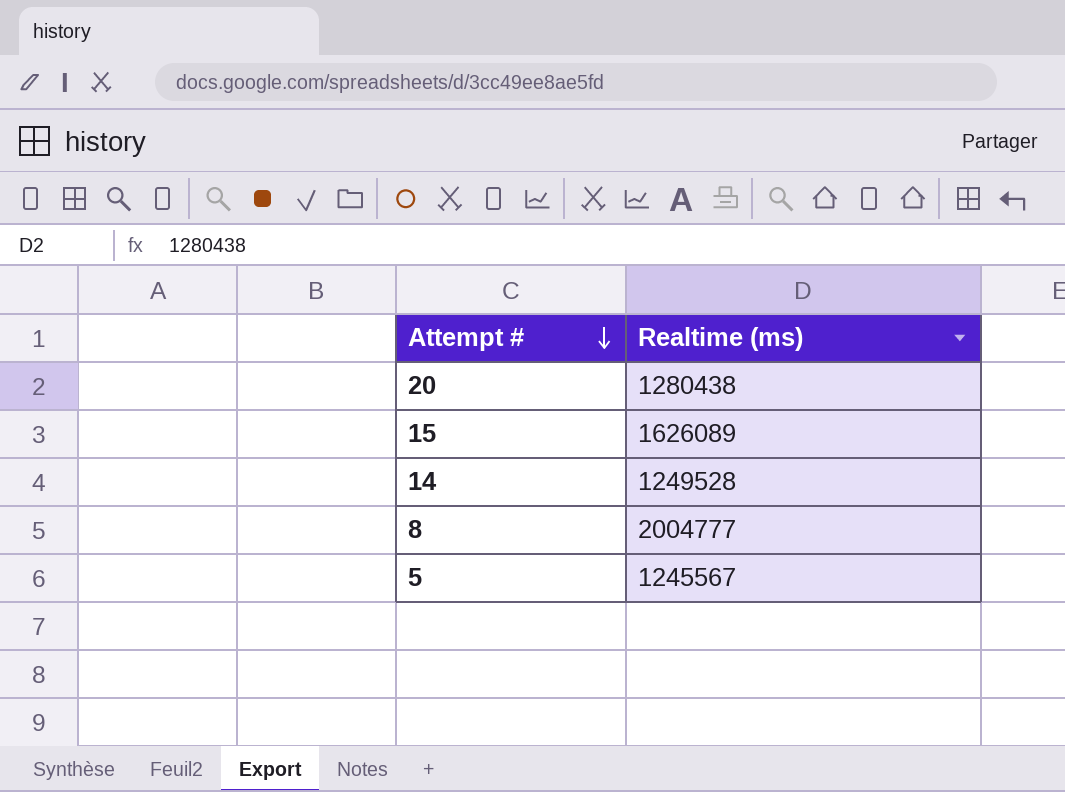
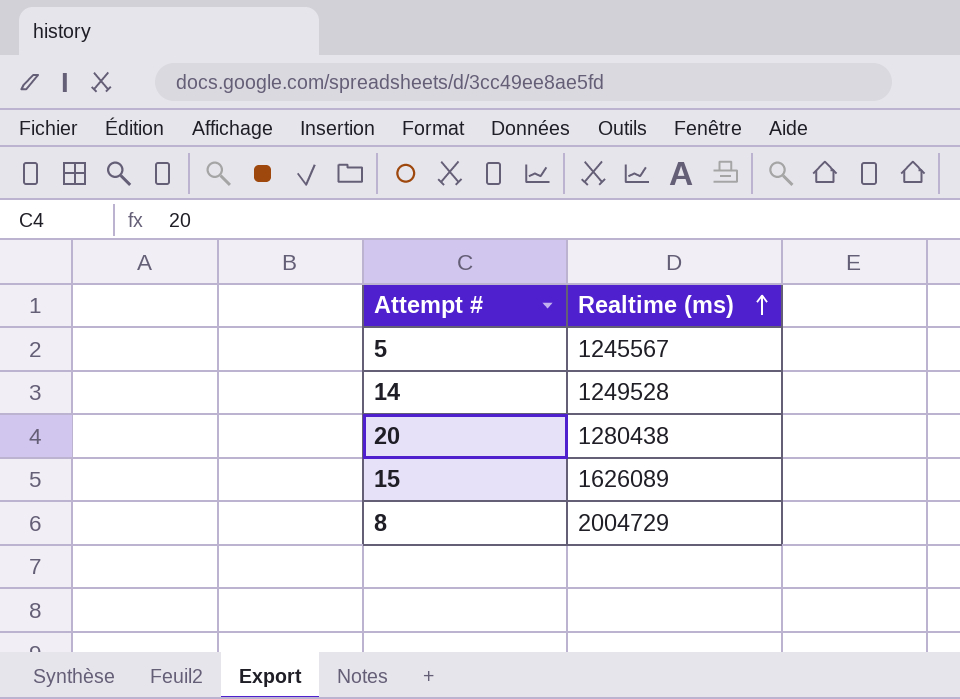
row order: Attempt # descending -> Realtime (ms) ascending
8 | Realtime (ms): 2004777 -> 2004729

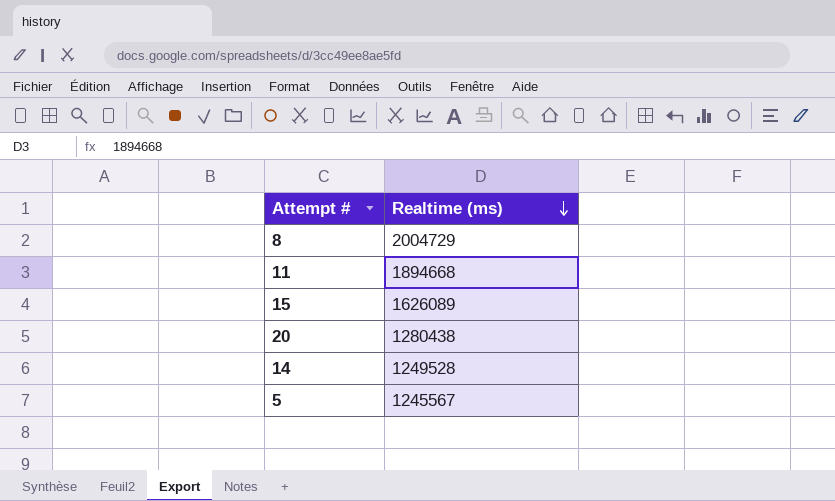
row order: Realtime (ms) ascending -> Realtime (ms) descending
row 11: none -> 1894668

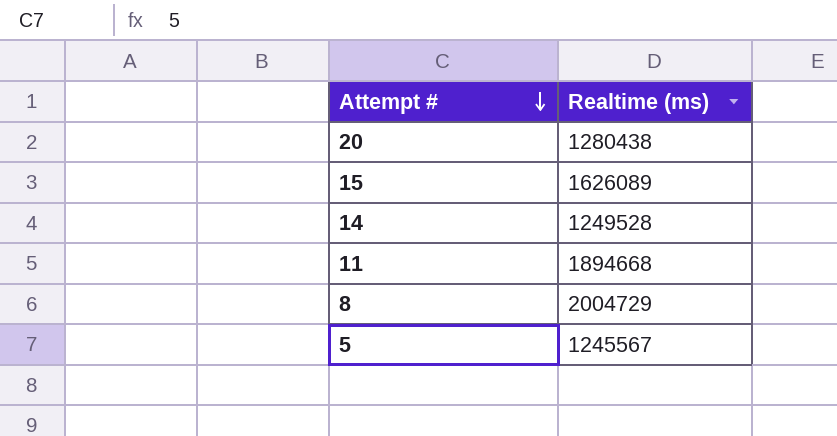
row order: Realtime (ms) descending -> Attempt # descending

